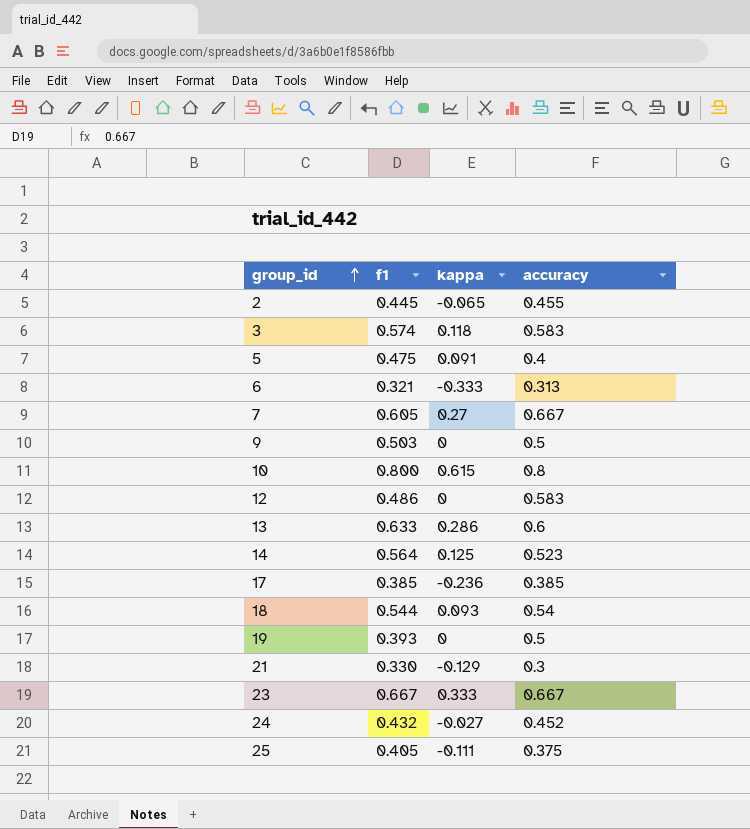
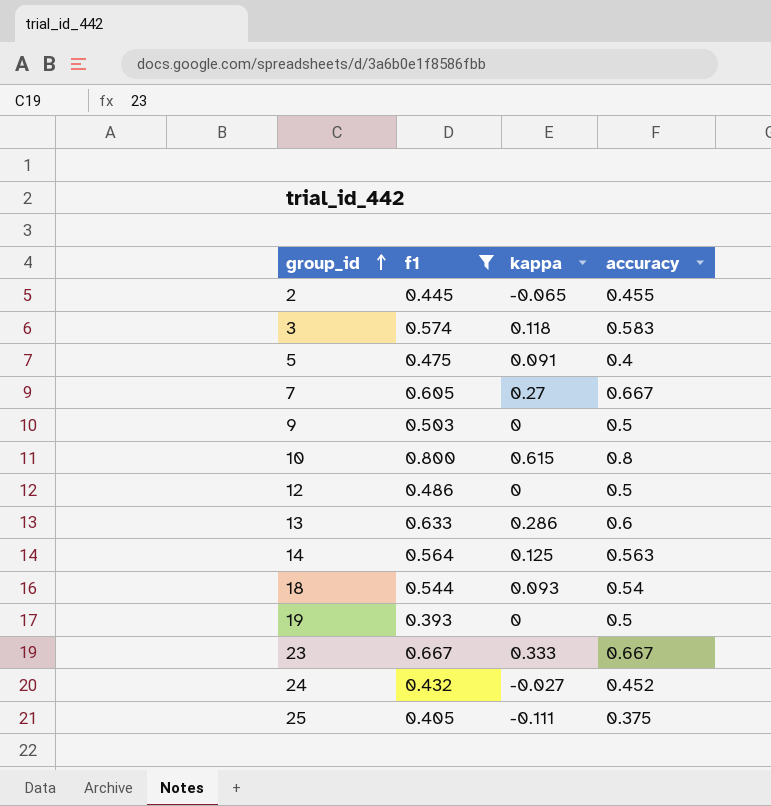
filter: none -> f1 >= 0.393
12 | accuracy: 0.583 -> 0.5
14 | accuracy: 0.523 -> 0.563

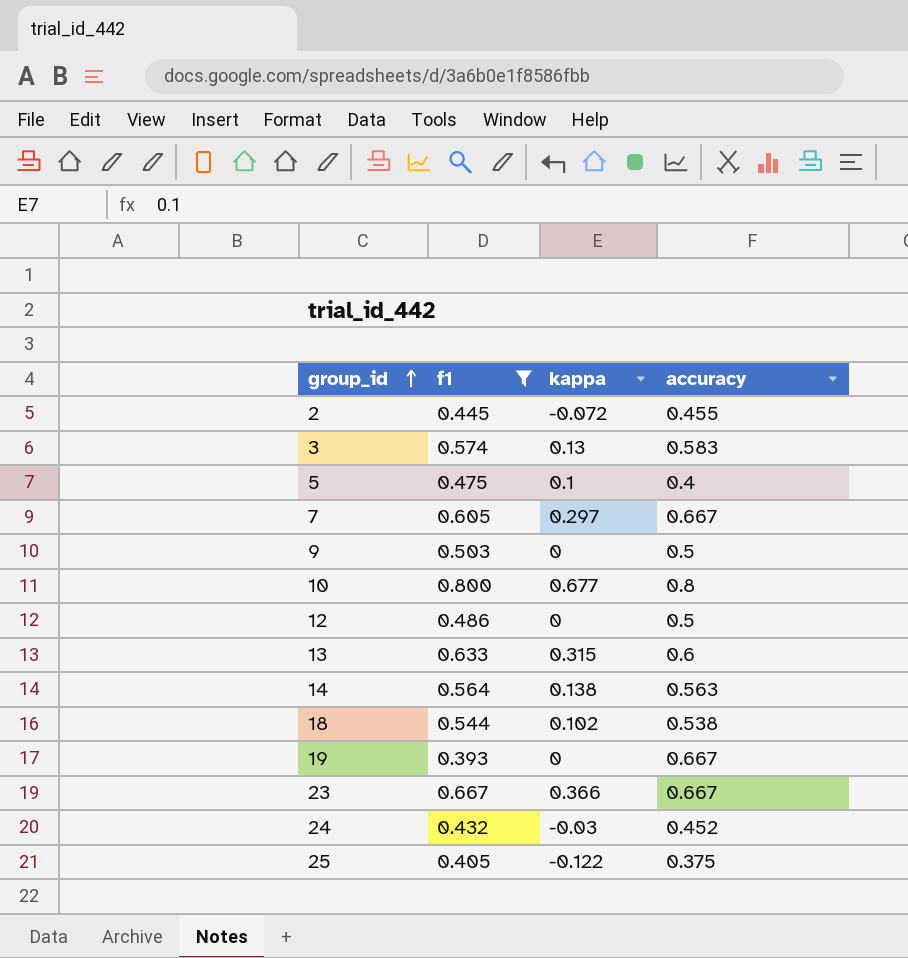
2 | kappa: -0.065 -> -0.072
3 | kappa: 0.118 -> 0.13
5 | kappa: 0.091 -> 0.1
7 | kappa: 0.27 -> 0.297
10 | kappa: 0.615 -> 0.677
13 | kappa: 0.286 -> 0.315
14 | kappa: 0.125 -> 0.138
18 | kappa: 0.093 -> 0.102
18 | accuracy: 0.54 -> 0.538
19 | accuracy: 0.5 -> 0.667
23 | kappa: 0.333 -> 0.366
24 | kappa: -0.027 -> -0.03
25 | kappa: -0.111 -> -0.122

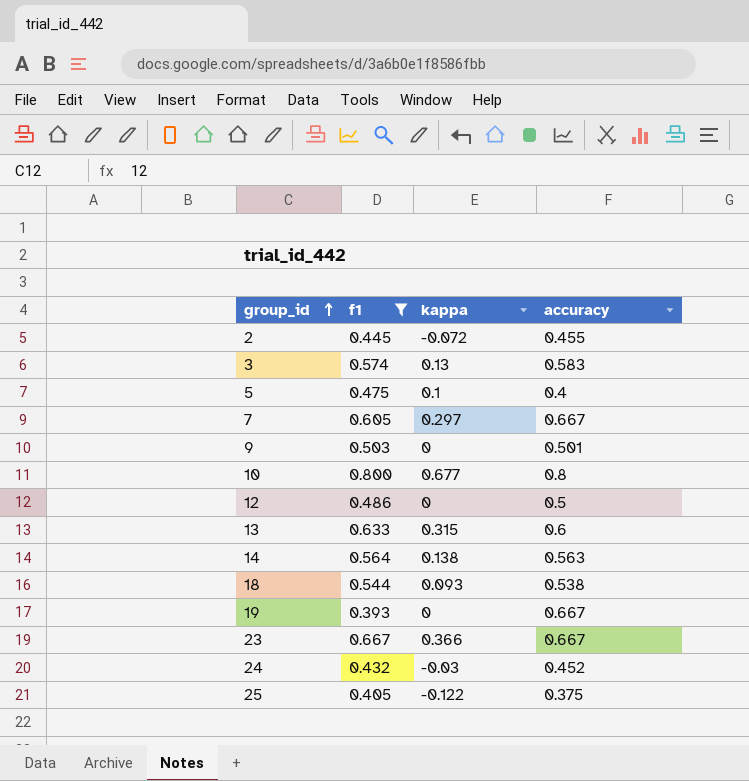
9 | accuracy: 0.5 -> 0.501
18 | kappa: 0.102 -> 0.093

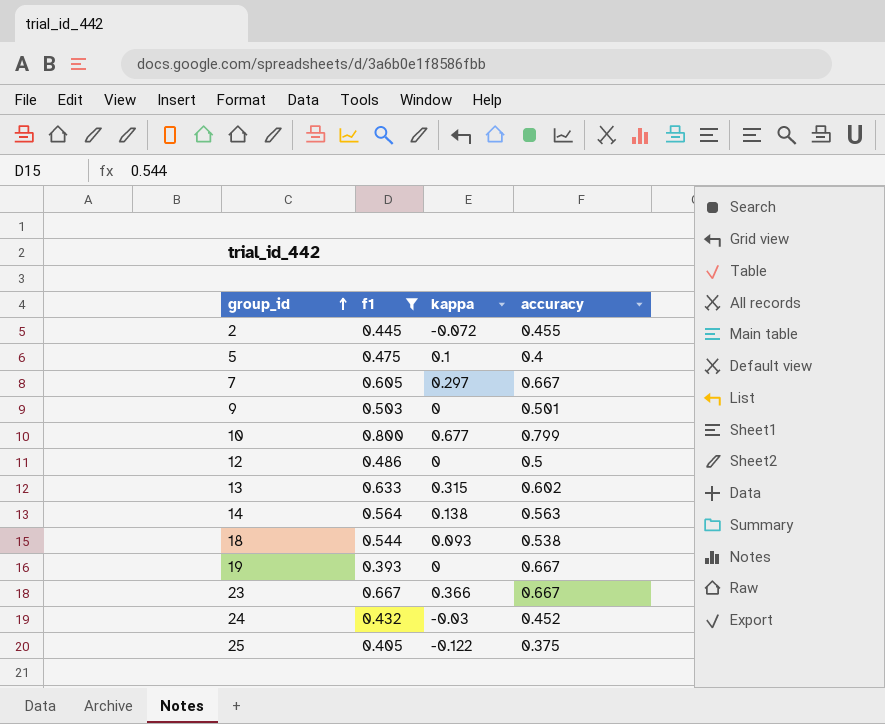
row 3: 0.574 | 0.13 | 0.583 -> none
10 | accuracy: 0.8 -> 0.799
13 | accuracy: 0.6 -> 0.602

